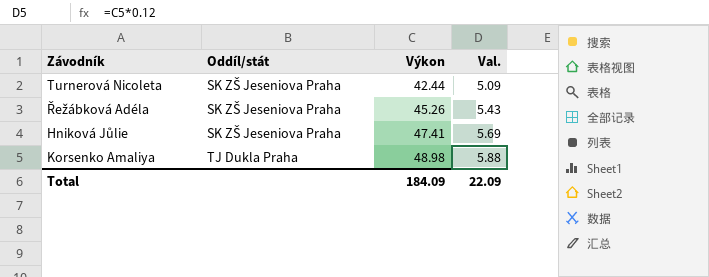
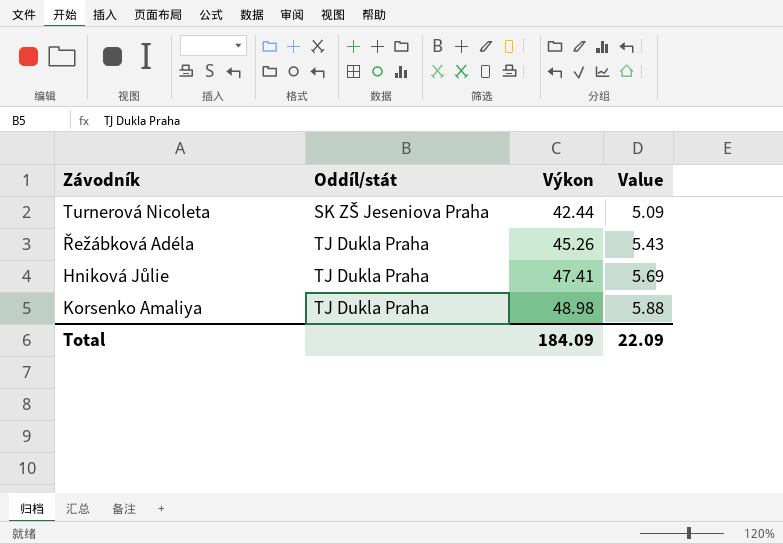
column name: Val. -> Value
Řežábková Adéla | Oddíl/stát: SK ZŠ Jeseniova Praha -> TJ Dukla Praha
Hniková Jůlie | Oddíl/stát: SK ZŠ Jeseniova Praha -> TJ Dukla Praha

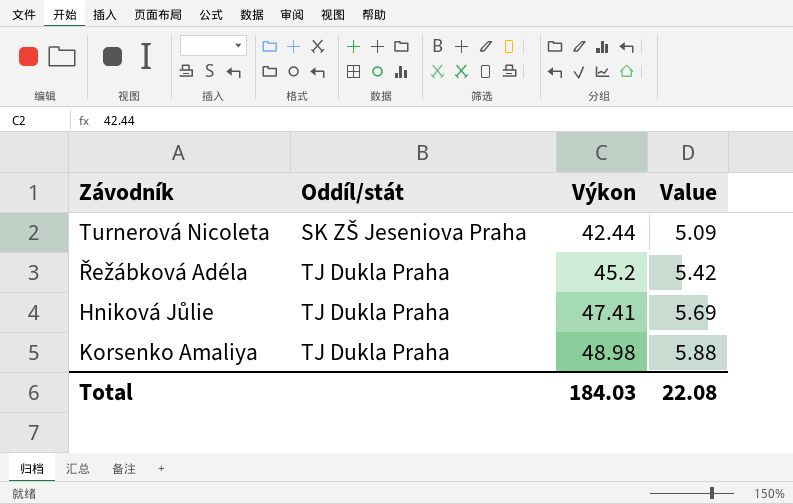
Řežábková Adéla | Výkon: 45.26 -> 45.2
Řežábková Adéla | Value: 5.43 -> 5.42
Total | Výkon: 184.09 -> 184.03
Total | Value: 22.09 -> 22.08

